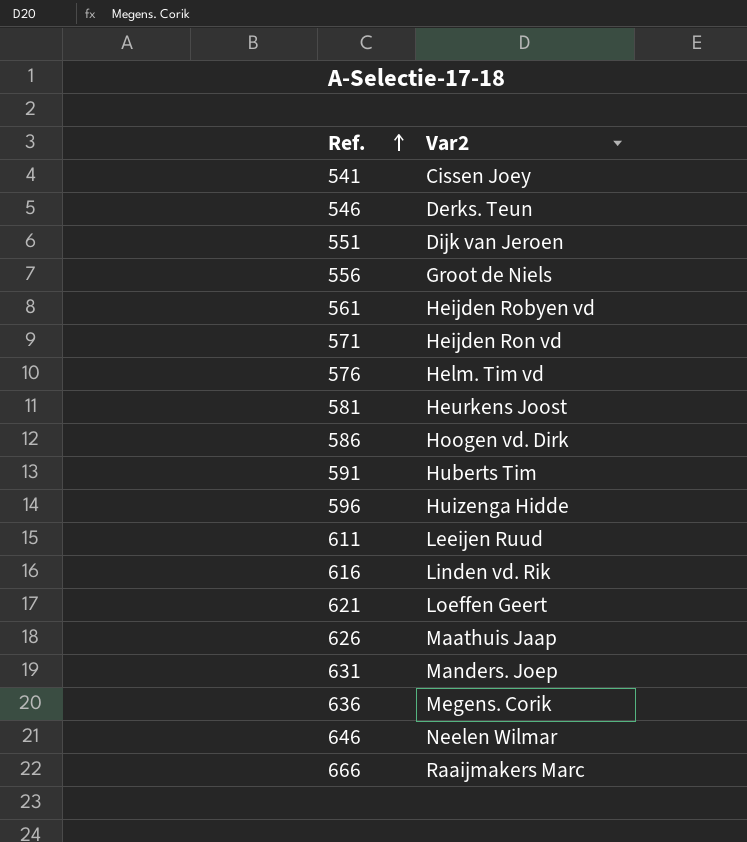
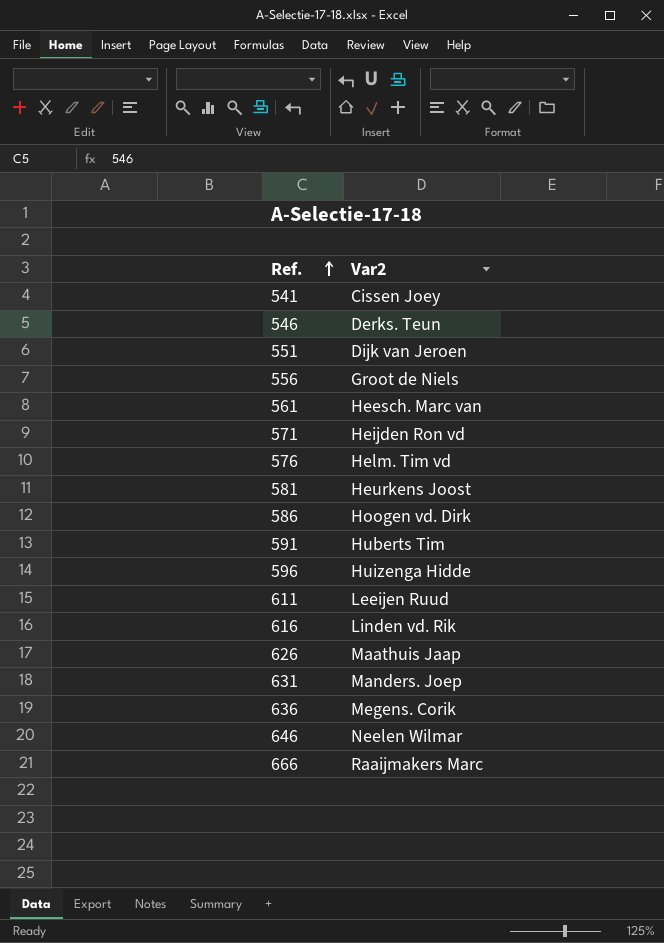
row 621: Loeffen Geert -> none
561 | Var2: Heijden Robyen vd -> Heesch. Marc van

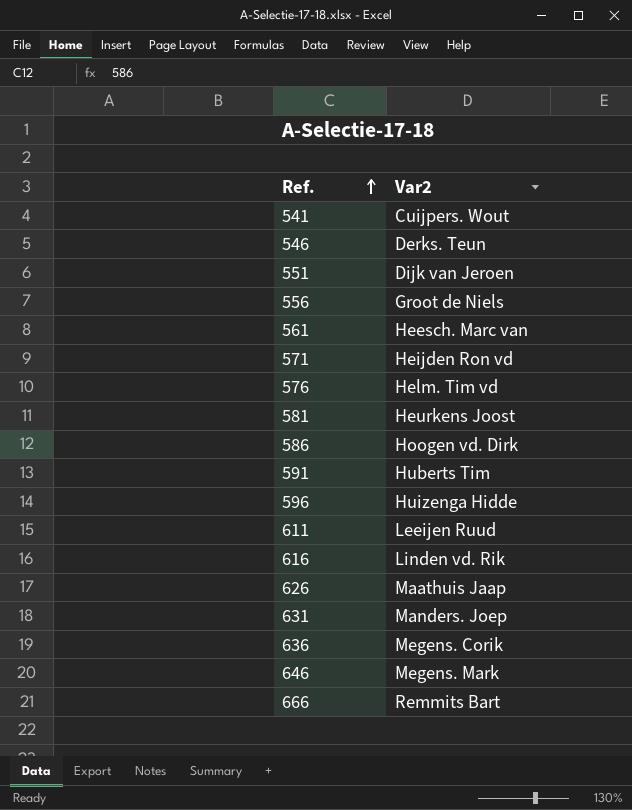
541 | Var2: Cissen Joey -> Cuijpers. Wout
646 | Var2: Neelen Wilmar -> Megens. Mark
666 | Var2: Raaijmakers Marc -> Remmits Bart

